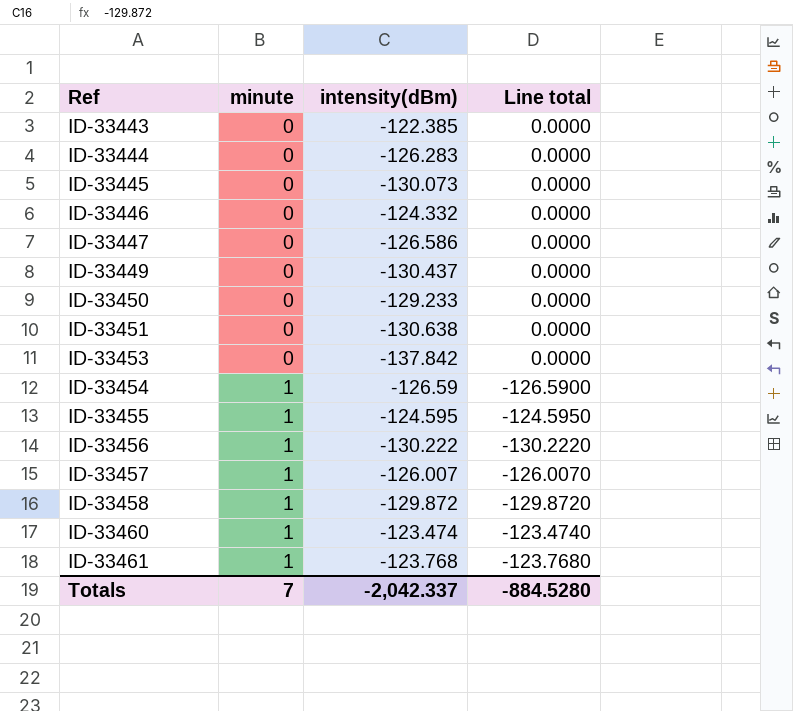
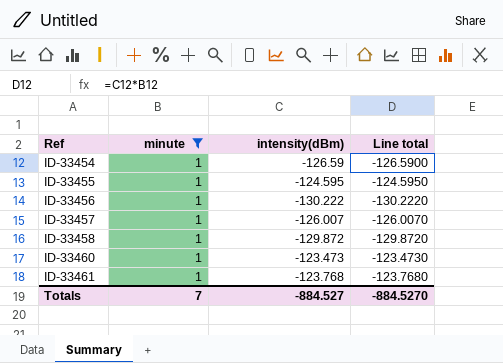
filter: none -> minute = 1
ID-33460 | intensity(dBm): -123.474 -> -123.473
ID-33460 | Line total: -123.4740 -> -123.4730
Totals | intensity(dBm): -2,042.337 -> -884.527
Totals | Line total: -884.5280 -> -884.5270

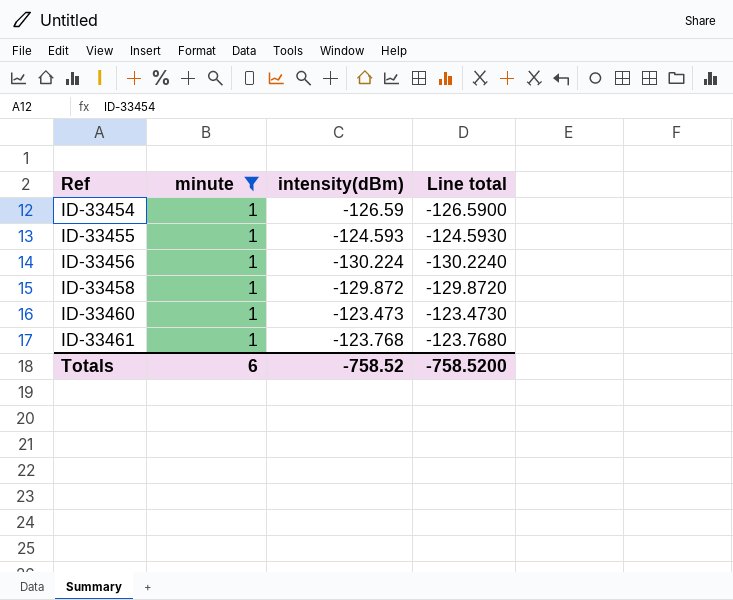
row ID-33457: 1 | -126.007 | -126.0070 -> none
ID-33455 | intensity(dBm): -124.595 -> -124.593
ID-33455 | Line total: -124.5950 -> -124.5930
ID-33456 | intensity(dBm): -130.222 -> -130.224
ID-33456 | Line total: -130.2220 -> -130.2240
Totals | minute: 7 -> 6
Totals | intensity(dBm): -884.527 -> -758.52
Totals | Line total: -884.5270 -> -758.5200

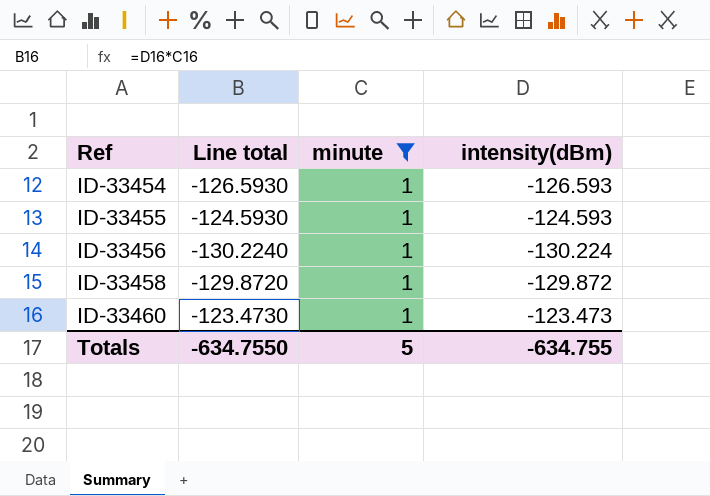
column Line total | position: 4 -> 2
row ID-33461: 1 | -123.768 | -123.7680 -> none
ID-33454 | Line total: -126.5900 -> -126.5930
ID-33454 | intensity(dBm): -126.59 -> -126.593
Totals | Line total: -758.5200 -> -634.7550
Totals | minute: 6 -> 5
Totals | intensity(dBm): -758.52 -> -634.755

